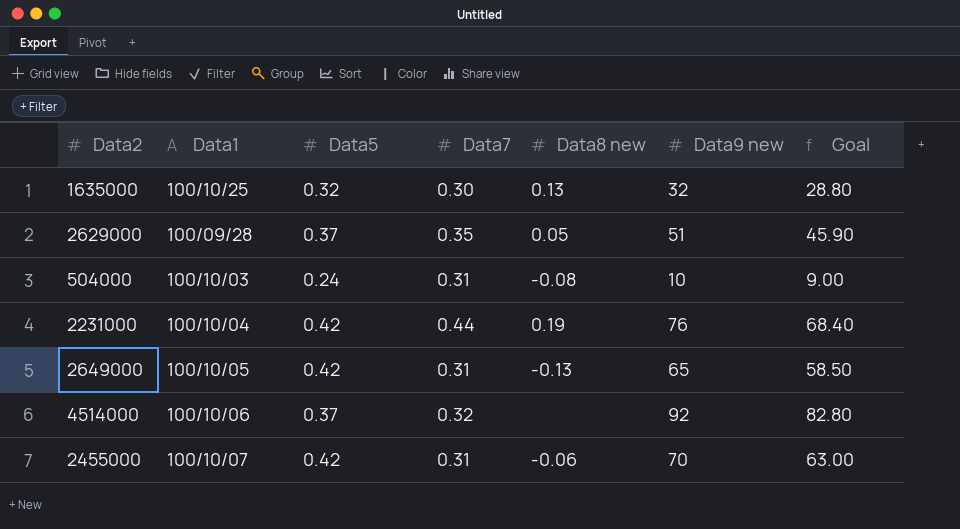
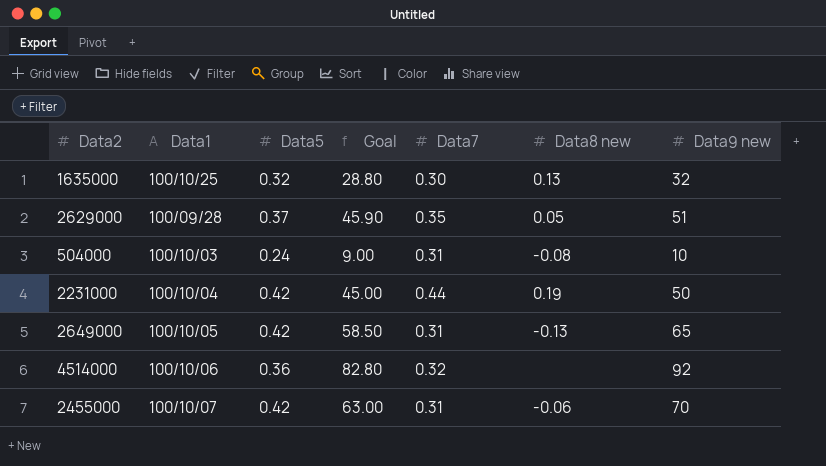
column Goal | position: 7 -> 4
2231000 | Goal: 68.40 -> 45.00
2231000 | Data9 new: 76 -> 50
4514000 | Data5: 0.37 -> 0.36

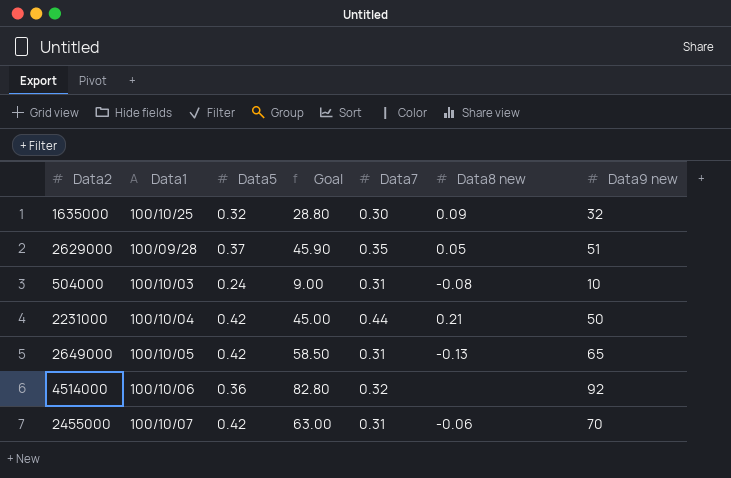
1635000 | Data8 new: 0.13 -> 0.09
2231000 | Data8 new: 0.19 -> 0.21

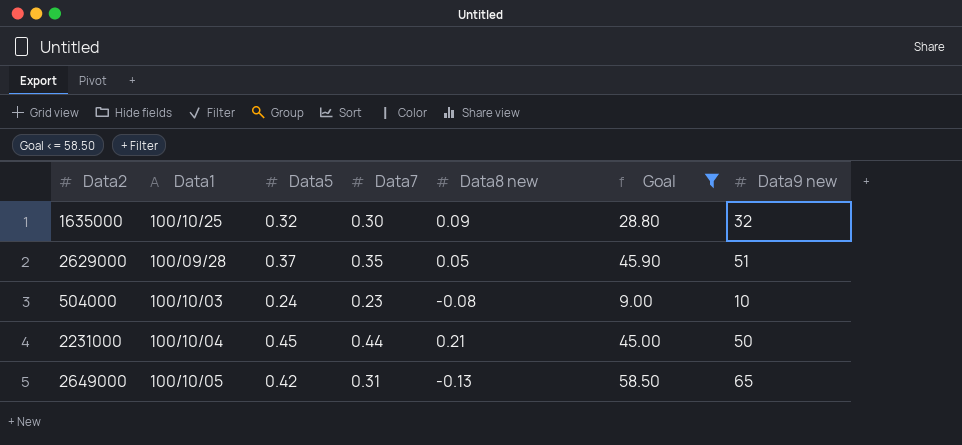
filter: none -> Goal <= 58.50
column Goal | position: 4 -> 6
504000 | Data7: 0.31 -> 0.23
2231000 | Data5: 0.42 -> 0.45

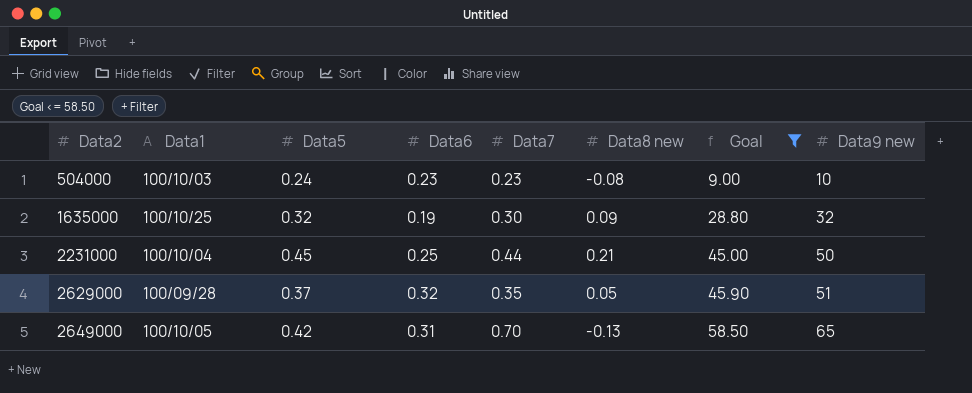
row order: none -> Data2 ascending
column Data6 | position: none -> 4
2649000 | Data7: 0.31 -> 0.70

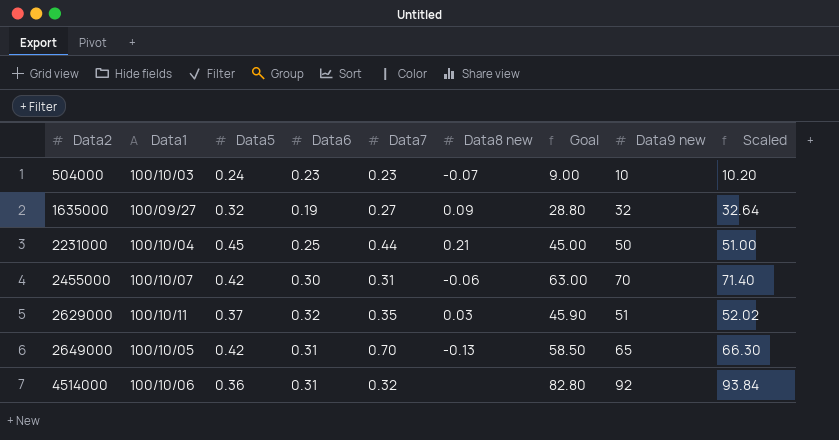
filter: Goal <= 58.50 -> none
column Scaled | formula: none -> [Data9 new] * 1.02
504000 | Data8 new: -0.08 -> -0.07
1635000 | Data1: 100/10/25 -> 100/09/27
1635000 | Data7: 0.30 -> 0.27
2629000 | Data1: 100/09/28 -> 100/10/11
2629000 | Data8 new: 0.05 -> 0.03

